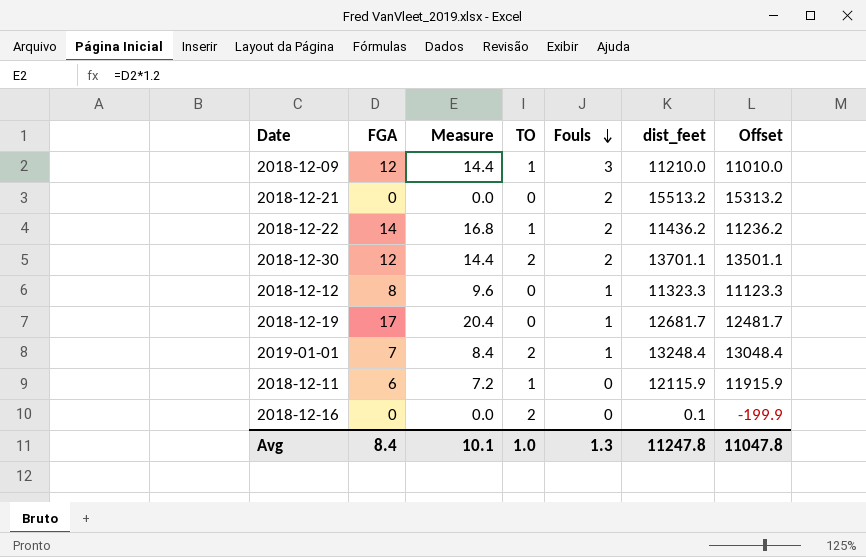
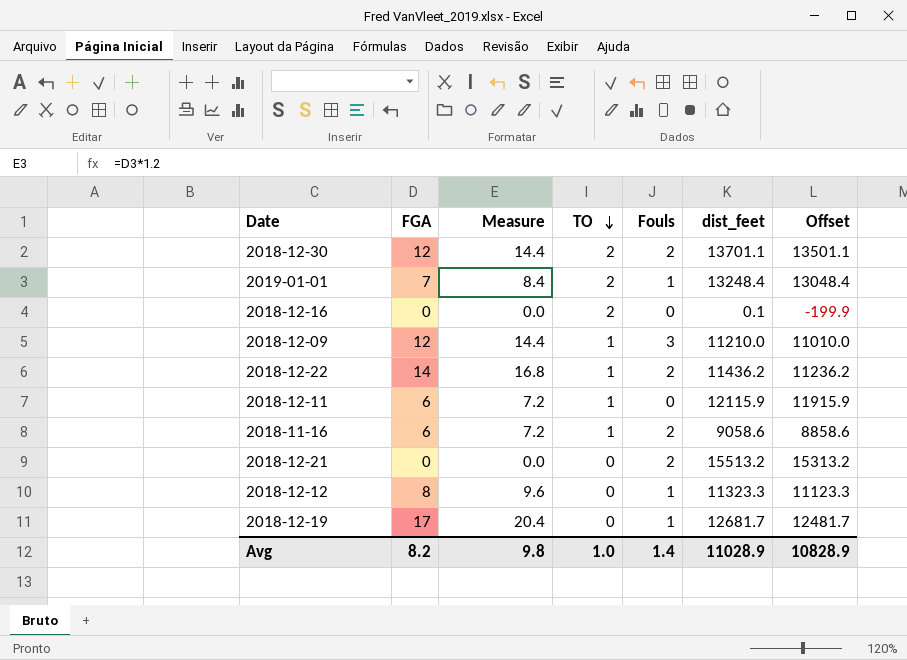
row order: Fouls descending -> TO descending
row 2018-11-16: none -> 6 | 7.2 | 1 | 2 | 9058.6 | 8858.6
Avg | FGA: 8.4 -> 8.2
Avg | Measure: 10.1 -> 9.8
Avg | Fouls: 1.3 -> 1.4
Avg | dist_feet: 11247.8 -> 11028.9
Avg | Offset: 11047.8 -> 10828.9

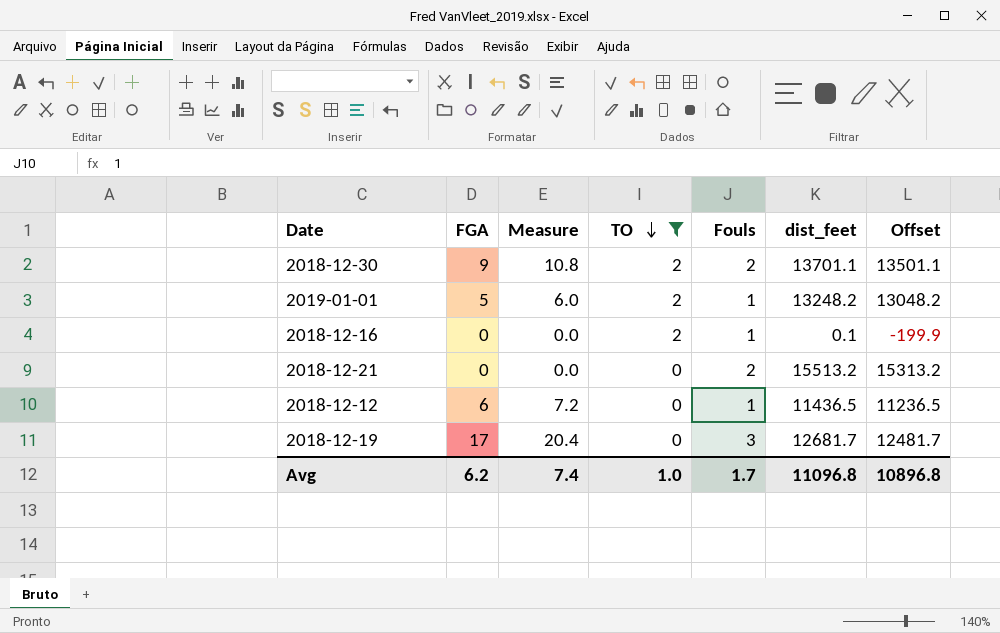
filter: none -> TO != 1
2018-12-30 | FGA: 12 -> 9
2018-12-30 | Measure: 14.4 -> 10.8
2019-01-01 | FGA: 7 -> 5
2019-01-01 | Measure: 8.4 -> 6.0
2019-01-01 | dist_feet: 13248.4 -> 13248.2
2019-01-01 | Offset: 13048.4 -> 13048.2
2018-12-16 | Fouls: 0 -> 1
2018-12-12 | FGA: 8 -> 6
2018-12-12 | Measure: 9.6 -> 7.2
2018-12-12 | dist_feet: 11323.3 -> 11436.5
2018-12-12 | Offset: 11123.3 -> 11236.5
2018-12-19 | Fouls: 1 -> 3
Avg | FGA: 8.2 -> 6.2
Avg | Measure: 9.8 -> 7.4
Avg | Fouls: 1.4 -> 1.7
Avg | dist_feet: 11028.9 -> 11096.8
Avg | Offset: 10828.9 -> 10896.8

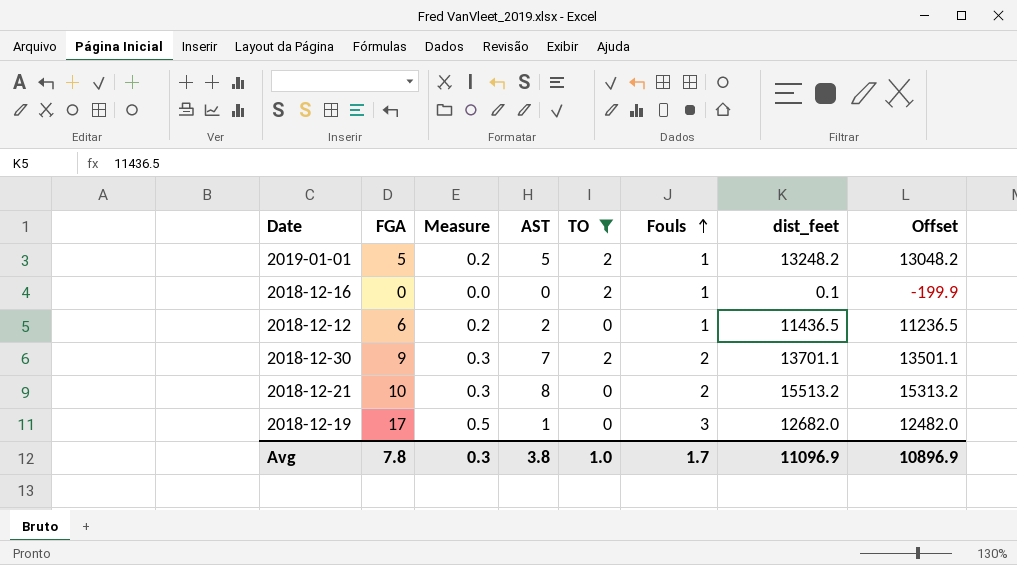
row order: TO descending -> Fouls ascending
column Measure | formula: [FGA] * 1.2 -> [FGA] * 0.03
column AST | position: none -> 4
2018-12-21 | FGA: 0 -> 10
2018-12-19 | dist_feet: 12681.7 -> 12682.0
2018-12-19 | Offset: 12481.7 -> 12482.0
Avg | FGA: 6.2 -> 7.8
Avg | Measure: 7.4 -> 0.3
Avg | dist_feet: 11096.8 -> 11096.9
Avg | Offset: 10896.8 -> 10896.9

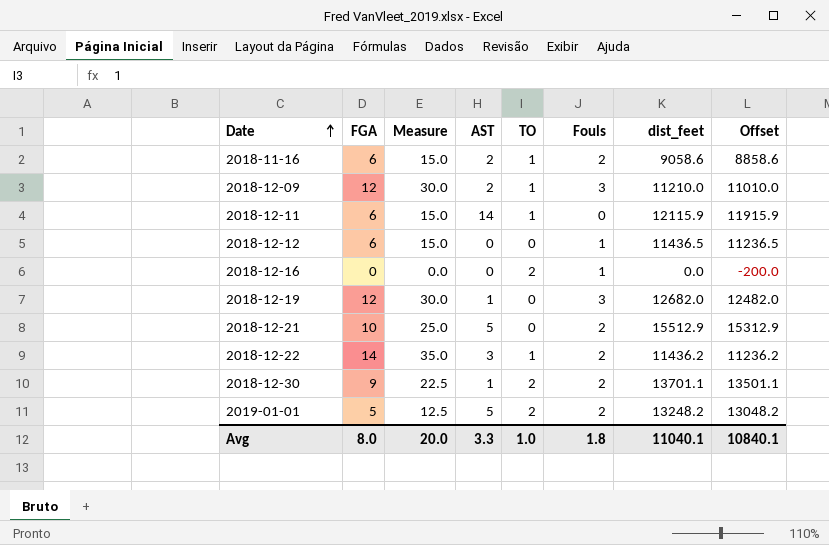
filter: TO != 1 -> none
row order: Fouls ascending -> Date ascending
column Measure | formula: [FGA] * 0.03 -> [FGA] * 2.5
2018-12-12 | AST: 2 -> 0
2018-12-16 | dist_feet: 0.1 -> 0.0
2018-12-16 | Offset: -199.9 -> -200.0
2018-12-19 | FGA: 17 -> 12
2018-12-21 | AST: 8 -> 5
2018-12-21 | dist_feet: 15513.2 -> 15512.9
2018-12-21 | Offset: 15313.2 -> 15312.9
2018-12-30 | AST: 7 -> 1
2019-01-01 | Fouls: 1 -> 2
Avg | FGA: 7.8 -> 8.0
Avg | Measure: 0.3 -> 20.0
Avg | AST: 3.8 -> 3.3
Avg | Fouls: 1.7 -> 1.8
Avg | dist_feet: 11096.9 -> 11040.1
Avg | Offset: 10896.9 -> 10840.1

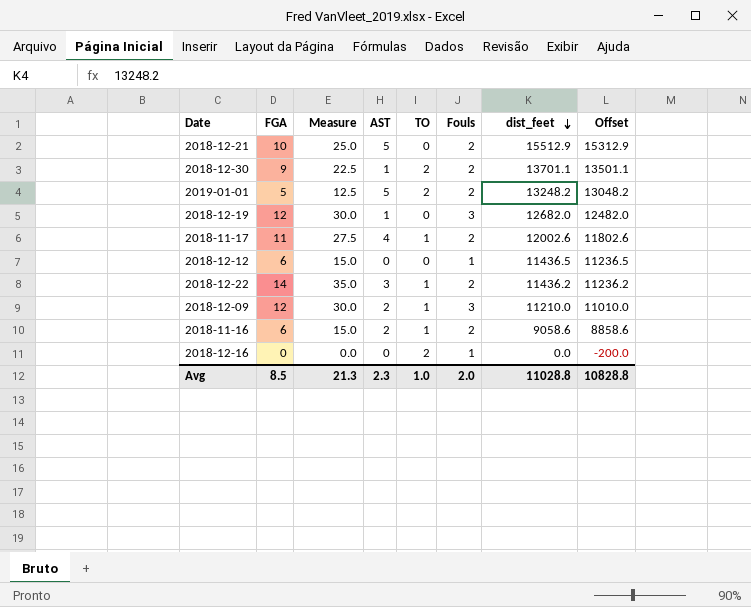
row order: Date ascending -> dist_feet descending
row 2018-12-11: 6 | 15.0 | 14 | 1 | 0 | 12115.9 | 11915.9 -> none
row 2018-11-17: none -> 11 | 27.5 | 4 | 1 | 2 | 12002.6 | 11802.6
Avg | FGA: 8.0 -> 8.5
Avg | Measure: 20.0 -> 21.3
Avg | AST: 3.3 -> 2.3
Avg | Fouls: 1.8 -> 2.0
Avg | dist_feet: 11040.1 -> 11028.8
Avg | Offset: 10840.1 -> 10828.8

